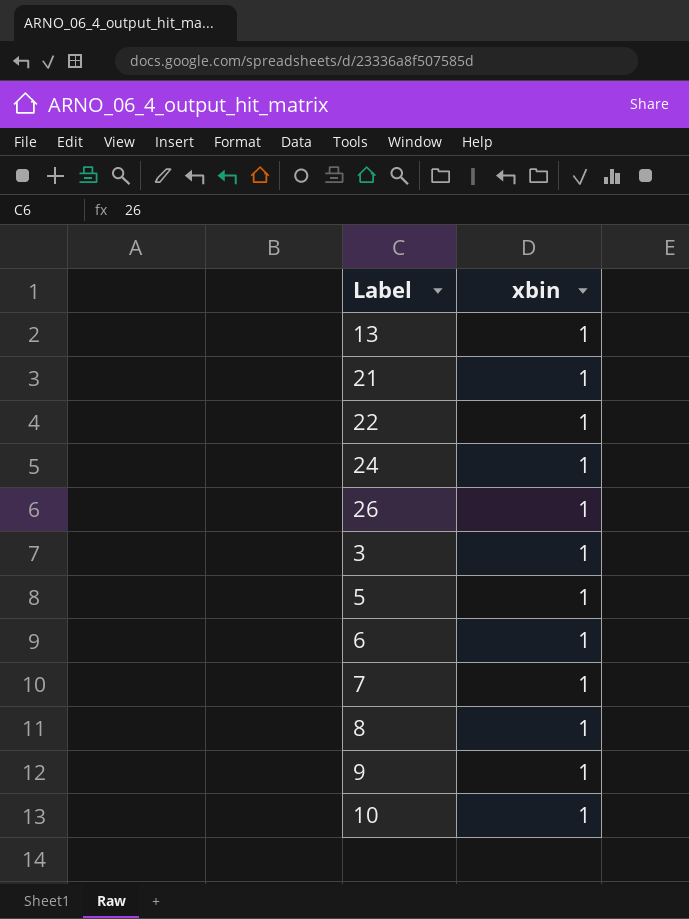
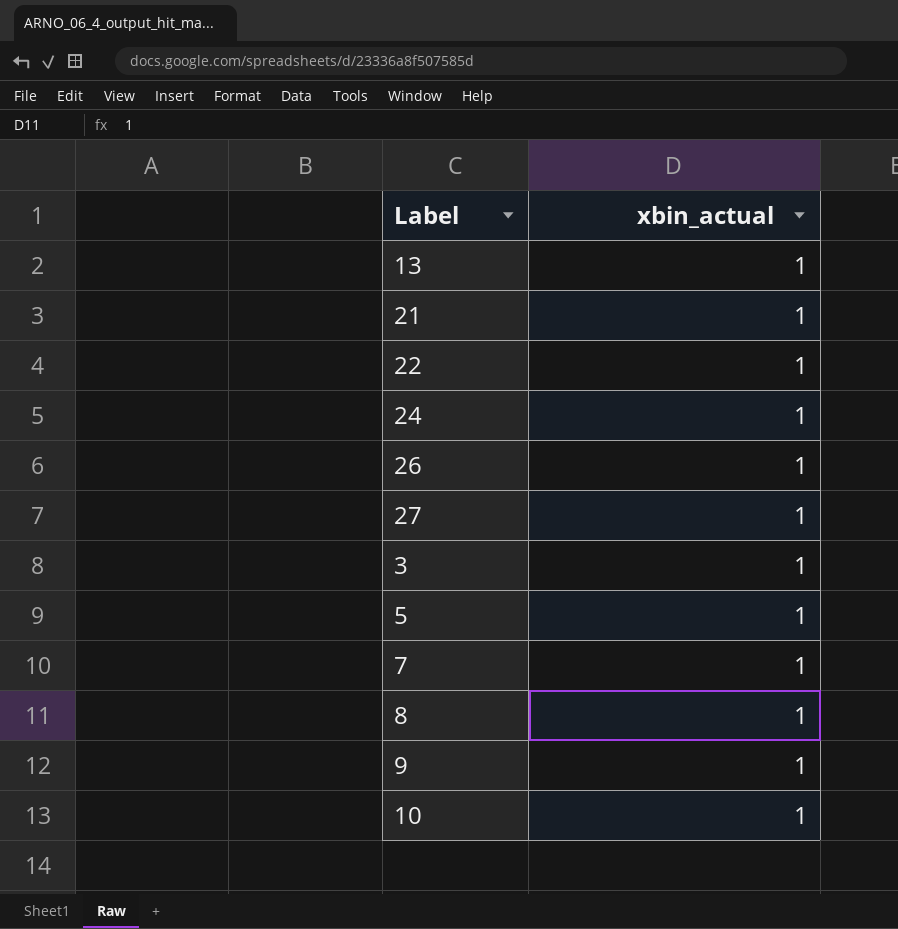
column name: xbin -> xbin_actual
row 6: 1 -> none
row 27: none -> 1

